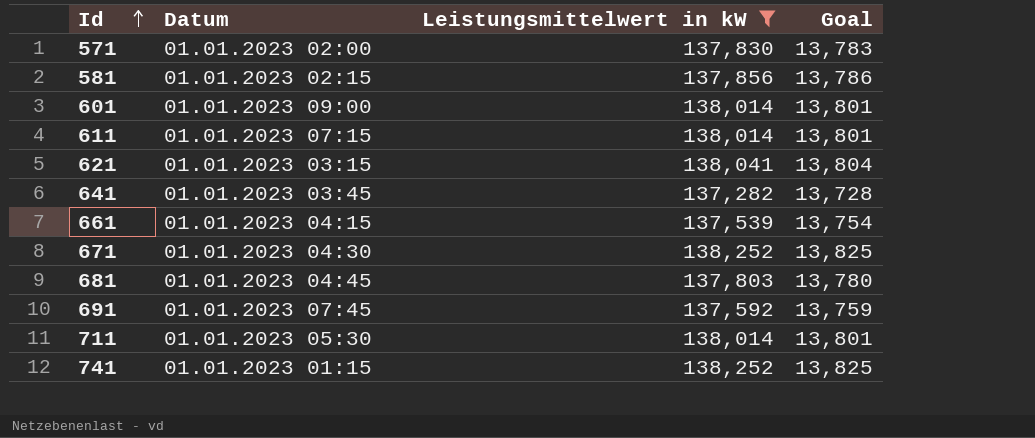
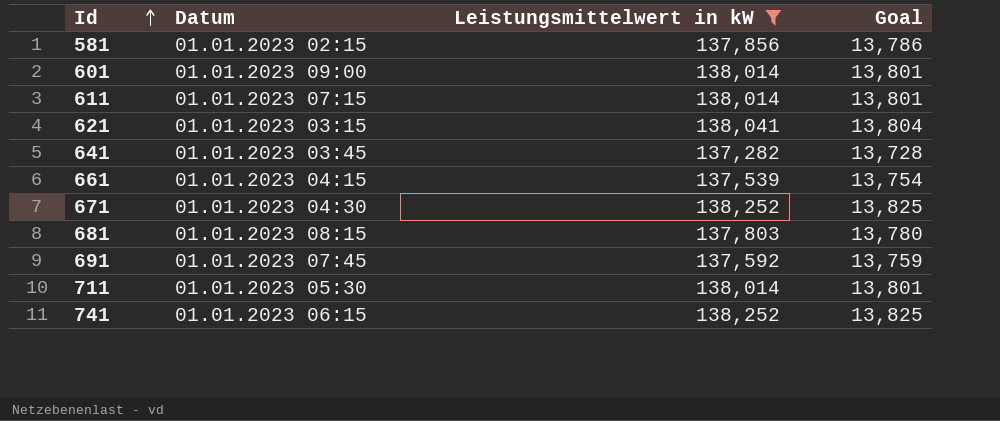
row 571: 01.01.2023 02:00 | 137,830 | 13,783 -> none
681 | Datum: 01.01.2023 04:45 -> 01.01.2023 08:15
741 | Datum: 01.01.2023 01:15 -> 01.01.2023 06:15

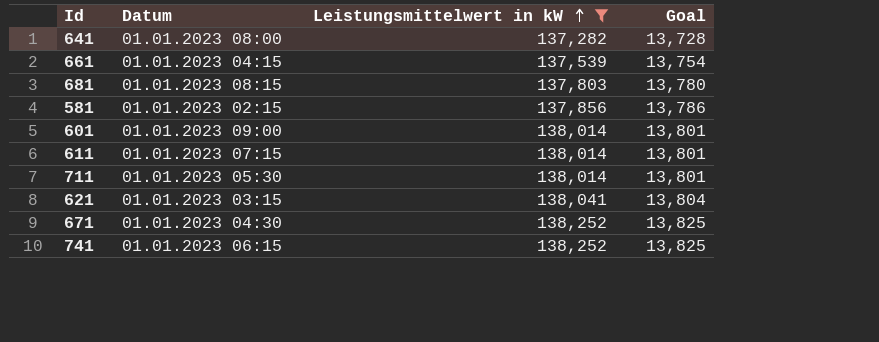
row order: Id ascending -> Leistungsmittelwert in kW ascending
row 691: 01.01.2023 07:45 | 137,592 | 13,759 -> none
641 | Datum: 01.01.2023 03:45 -> 01.01.2023 08:00

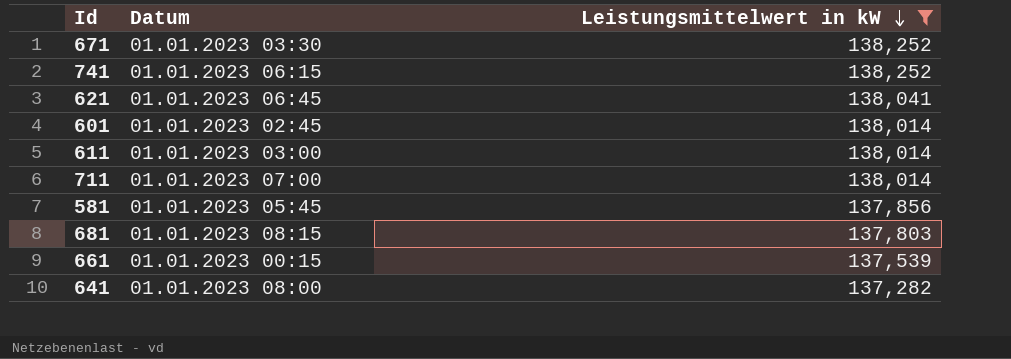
row order: Leistungsmittelwert in kW ascending -> Leistungsmittelwert in kW descending
column Goal | formula: [Leistungsmittelwert in kW] * 0.1 -> none
671 | Datum: 01.01.2023 04:30 -> 01.01.2023 03:30
621 | Datum: 01.01.2023 03:15 -> 01.01.2023 06:45
601 | Datum: 01.01.2023 09:00 -> 01.01.2023 02:45
611 | Datum: 01.01.2023 07:15 -> 01.01.2023 03:00
711 | Datum: 01.01.2023 05:30 -> 01.01.2023 07:00
581 | Datum: 01.01.2023 02:15 -> 01.01.2023 05:45
661 | Datum: 01.01.2023 04:15 -> 01.01.2023 00:15

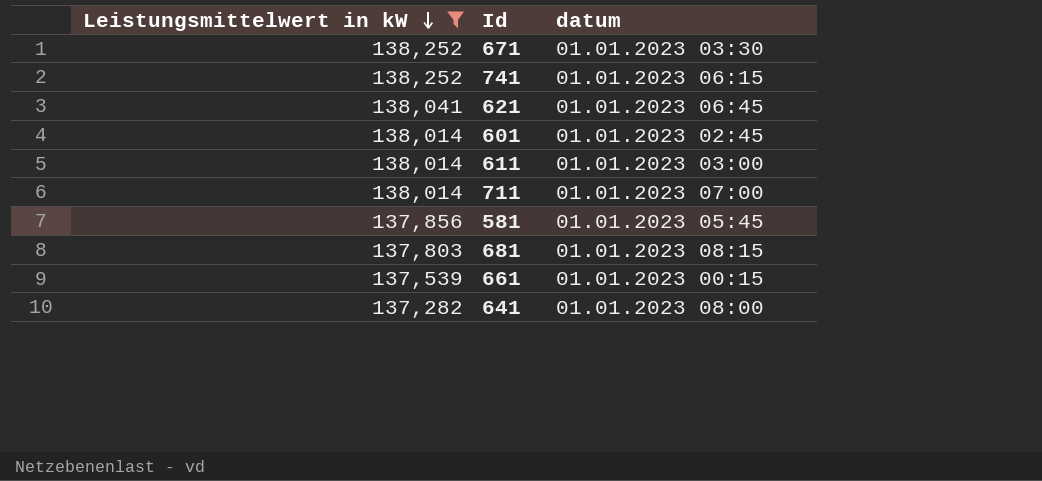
column Leistungsmittelwert in kW | position: 3 -> 1
column name: Datum -> datum

